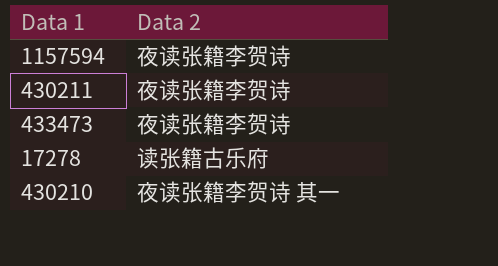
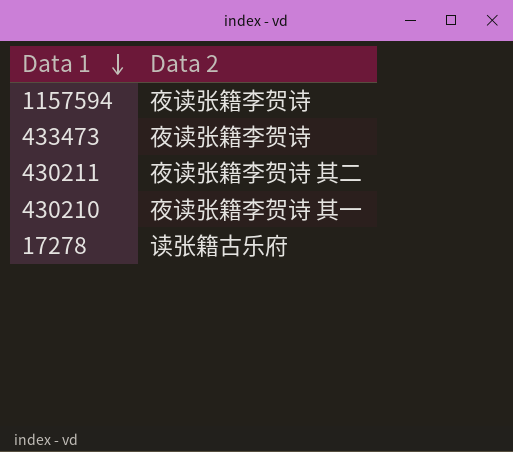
row order: none -> Data 1 descending
430211 | Data 2: 夜读张籍李贺诗 -> 夜读张籍李贺诗 其二

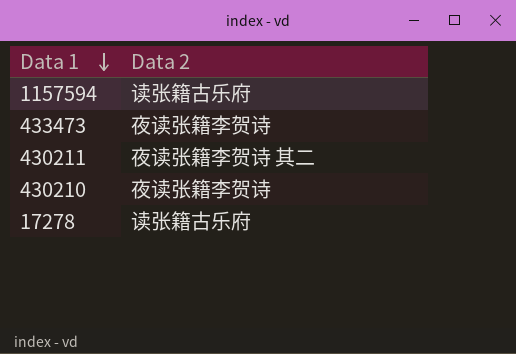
1157594 | Data 2: 夜读张籍李贺诗 -> 读张籍古乐府
430210 | Data 2: 夜读张籍李贺诗 其一 -> 夜读张籍李贺诗

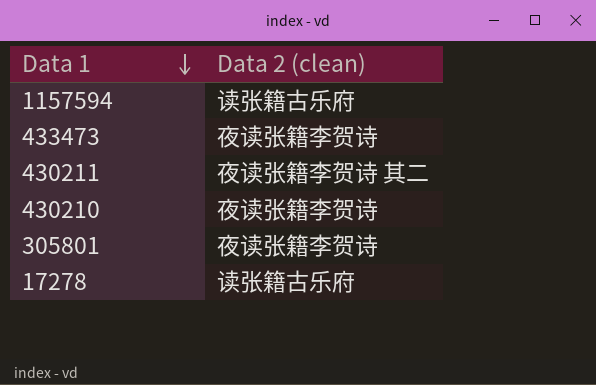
column name: Data 2 -> Data 2 (clean)
row 305801: none -> 夜读张籍李贺诗

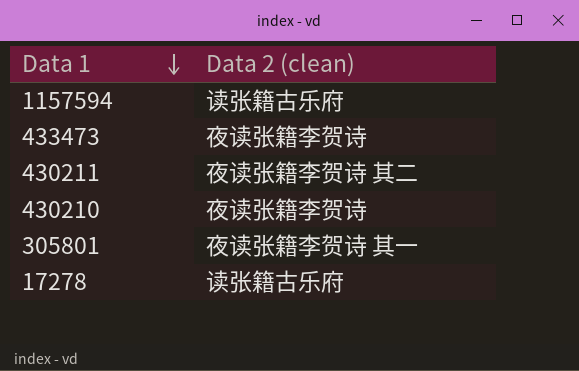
305801 | Data 2 (clean): 夜读张籍李贺诗 -> 夜读张籍李贺诗 其一

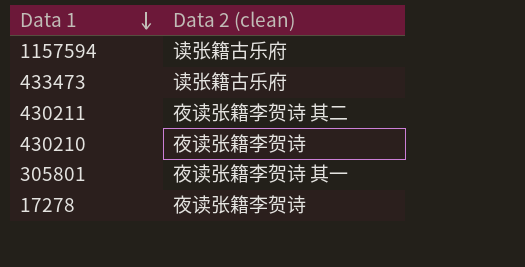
433473 | Data 2 (clean): 夜读张籍李贺诗 -> 读张籍古乐府
17278 | Data 2 (clean): 读张籍古乐府 -> 夜读张籍李贺诗

